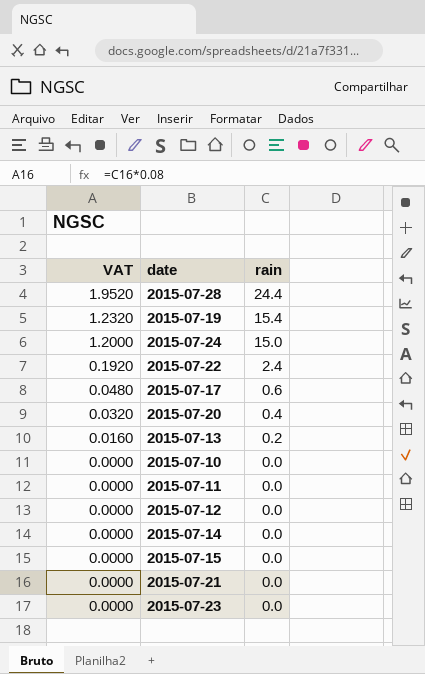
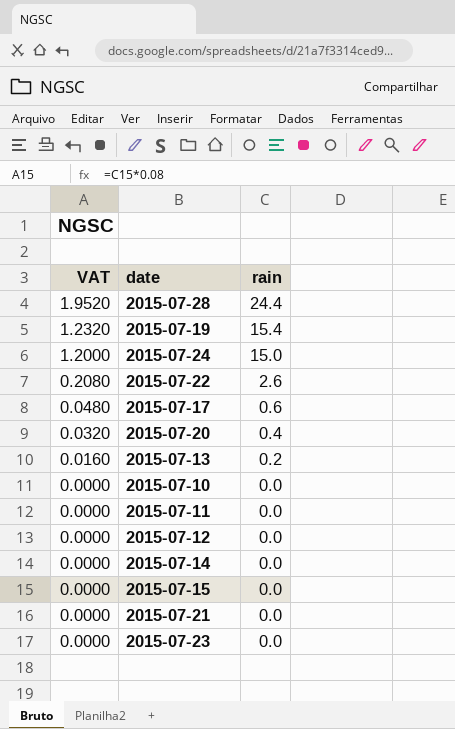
2015-07-22 | VAT: 0.1920 -> 0.2080
2015-07-22 | rain: 2.4 -> 2.6

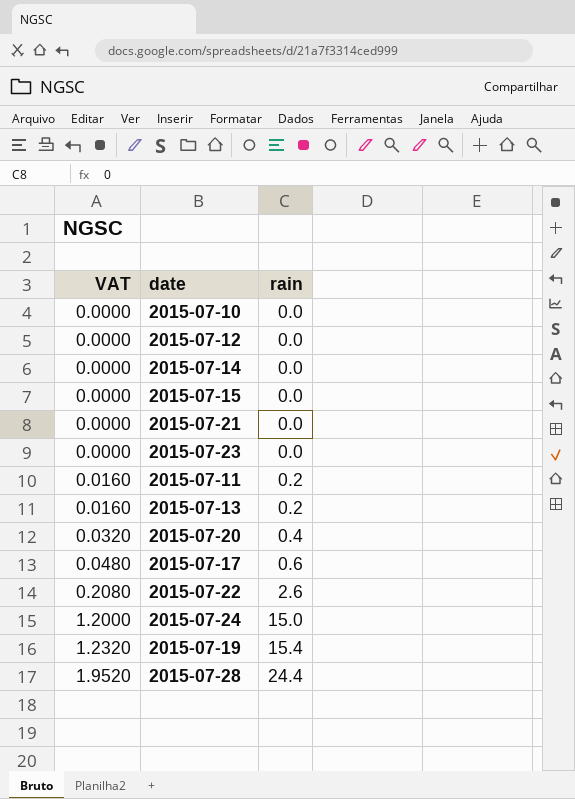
row order: VAT descending -> VAT ascending
2015-07-11 | VAT: 0.0000 -> 0.0160
2015-07-11 | rain: 0.0 -> 0.2

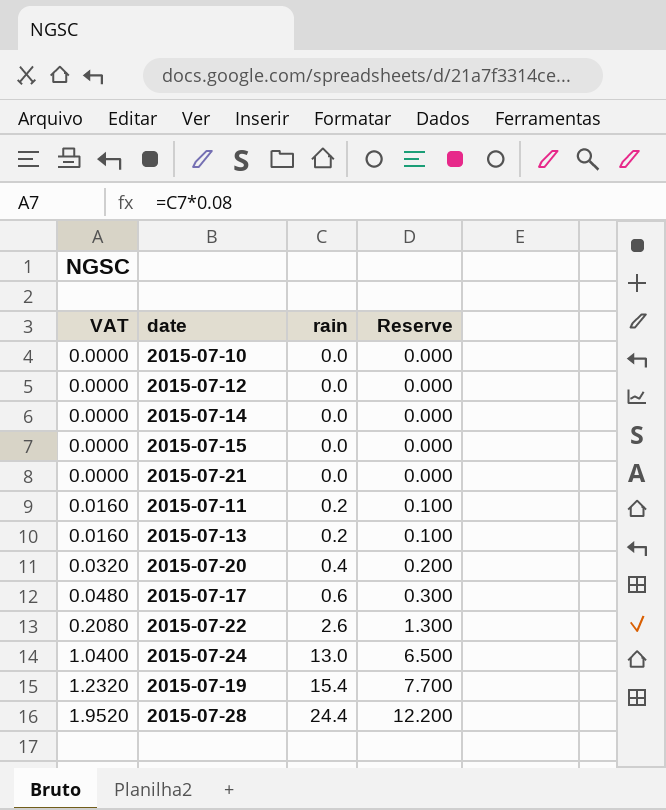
column Reserve | formula: none -> [rain] * 0.5
row 2015-07-23: 0.0000 | 0.0 -> none
2015-07-24 | VAT: 1.2000 -> 1.0400
2015-07-24 | rain: 15.0 -> 13.0

